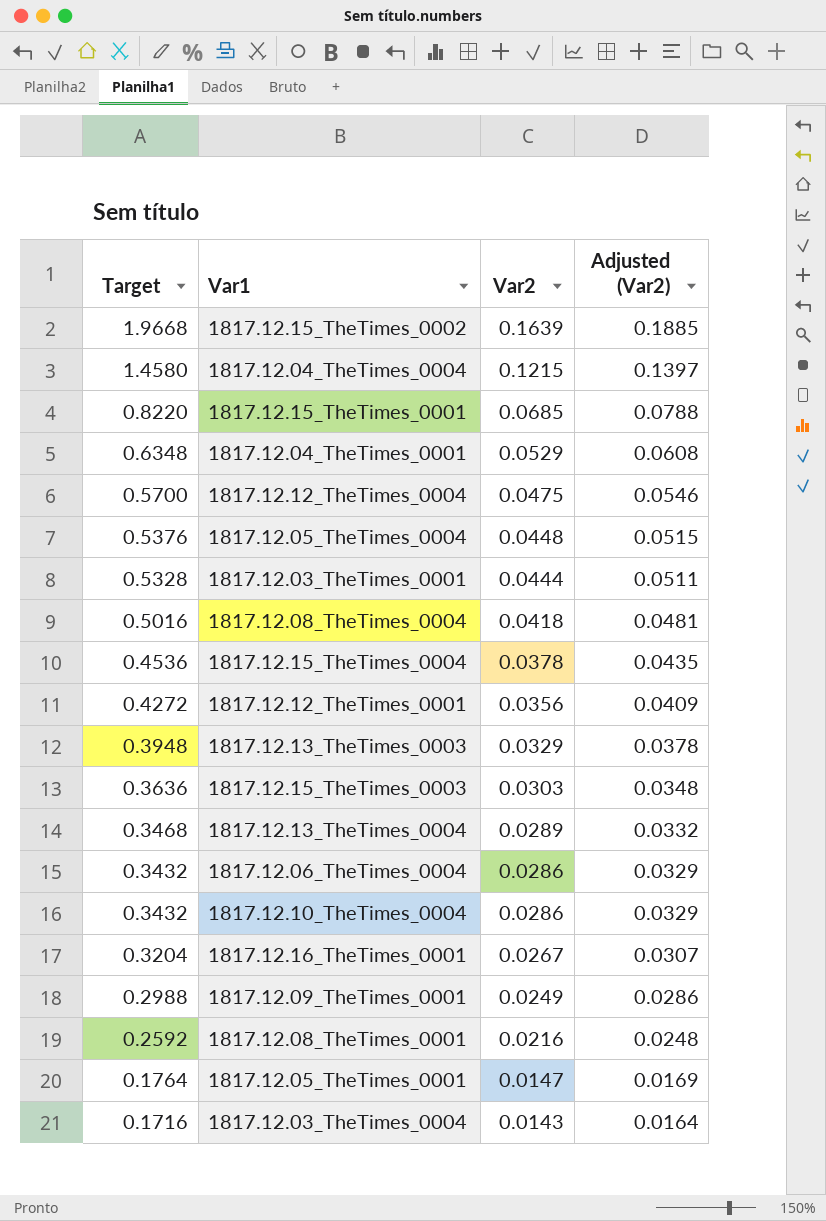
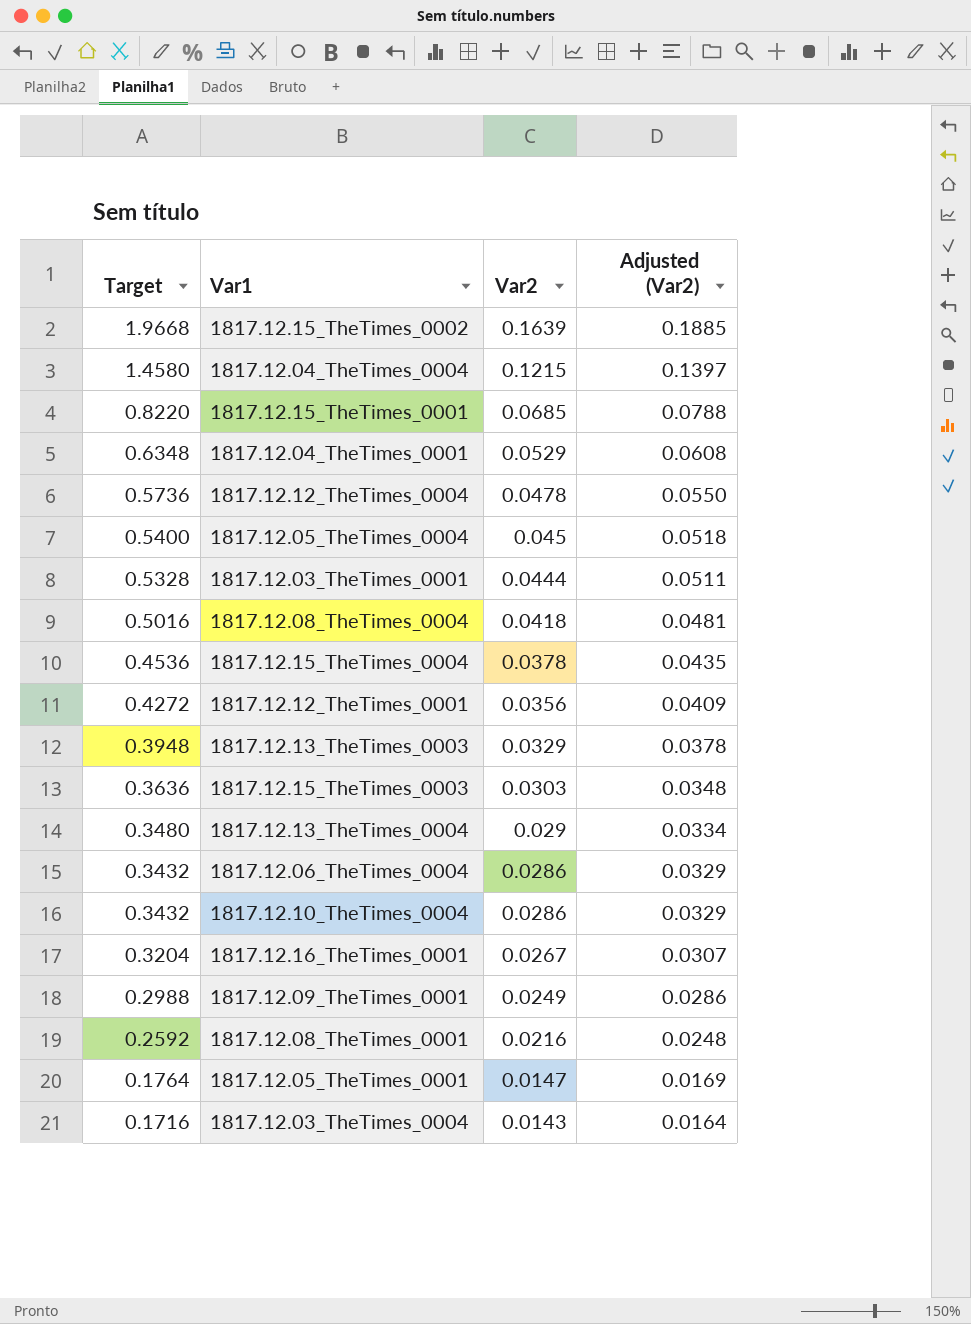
1817.12.12_TheTimes_0004 | Target: 0.5700 -> 0.5736
1817.12.12_TheTimes_0004 | Var2: 0.0475 -> 0.0478
1817.12.12_TheTimes_0004 | Adjusted (Var2): 0.0546 -> 0.0550
1817.12.05_TheTimes_0004 | Target: 0.5376 -> 0.5400
1817.12.05_TheTimes_0004 | Var2: 0.0448 -> 0.045
1817.12.05_TheTimes_0004 | Adjusted (Var2): 0.0515 -> 0.0518
1817.12.13_TheTimes_0004 | Target: 0.3468 -> 0.3480
1817.12.13_TheTimes_0004 | Var2: 0.0289 -> 0.029
1817.12.13_TheTimes_0004 | Adjusted (Var2): 0.0332 -> 0.0334

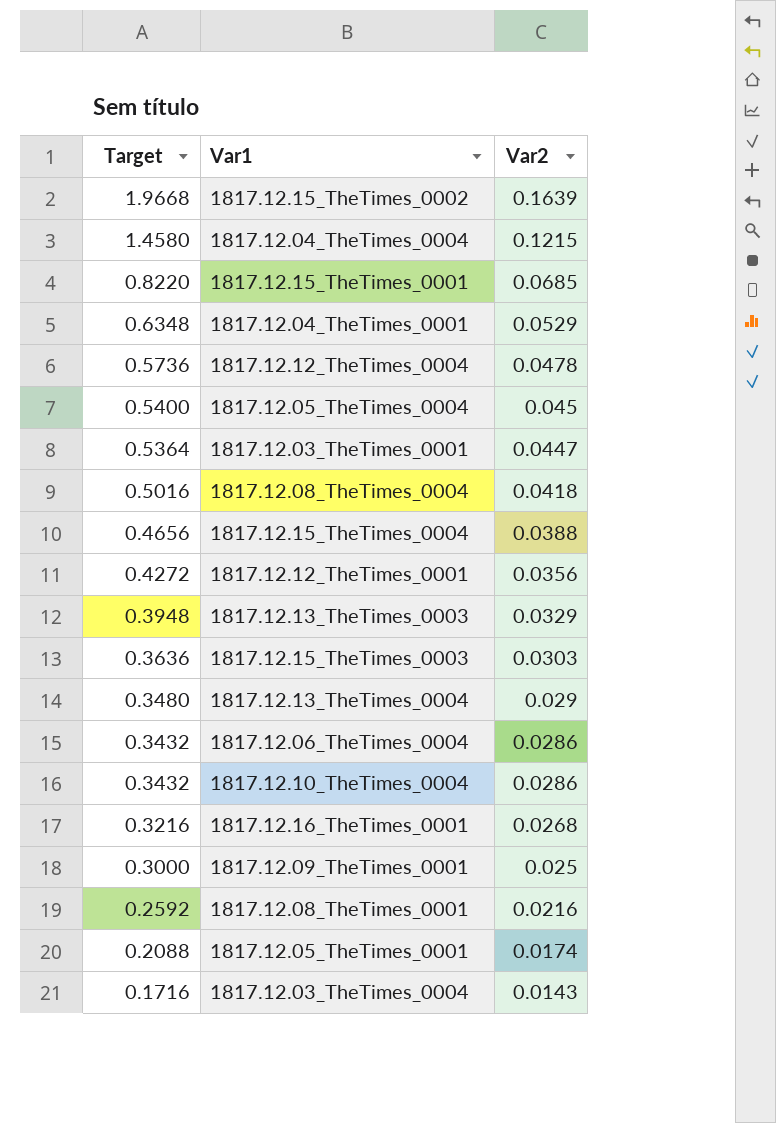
column Adjusted (Var2) | formula: [Var2] * 1.15 -> none
1817.12.03_TheTimes_0001 | Target: 0.5328 -> 0.5364
1817.12.03_TheTimes_0001 | Var2: 0.0444 -> 0.0447
1817.12.15_TheTimes_0004 | Target: 0.4536 -> 0.4656
1817.12.15_TheTimes_0004 | Var2: 0.0378 -> 0.0388
1817.12.16_TheTimes_0001 | Target: 0.3204 -> 0.3216
1817.12.16_TheTimes_0001 | Var2: 0.0267 -> 0.0268
1817.12.09_TheTimes_0001 | Target: 0.2988 -> 0.3000
1817.12.09_TheTimes_0001 | Var2: 0.0249 -> 0.025
1817.12.05_TheTimes_0001 | Target: 0.1764 -> 0.2088
1817.12.05_TheTimes_0001 | Var2: 0.0147 -> 0.0174

